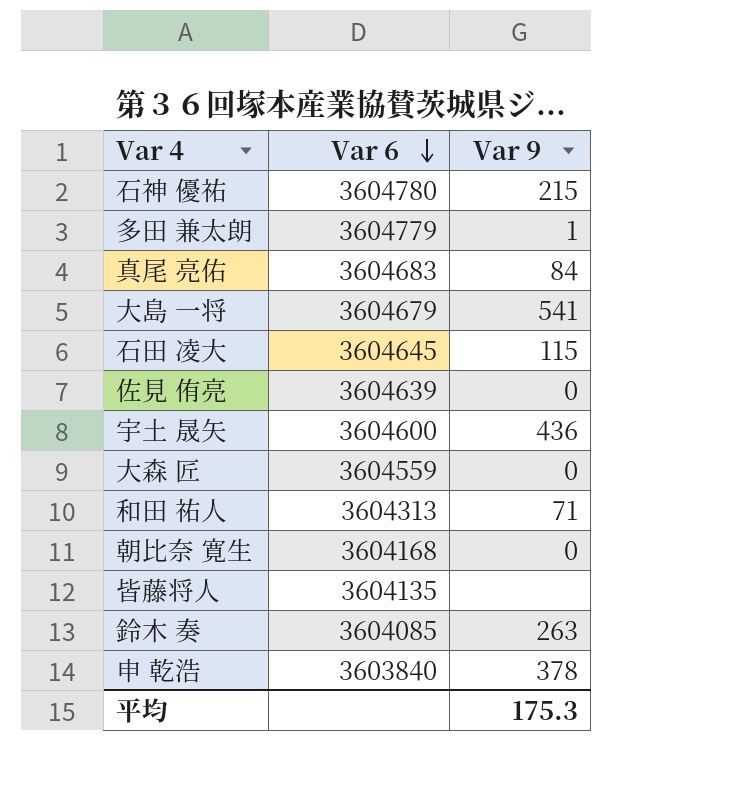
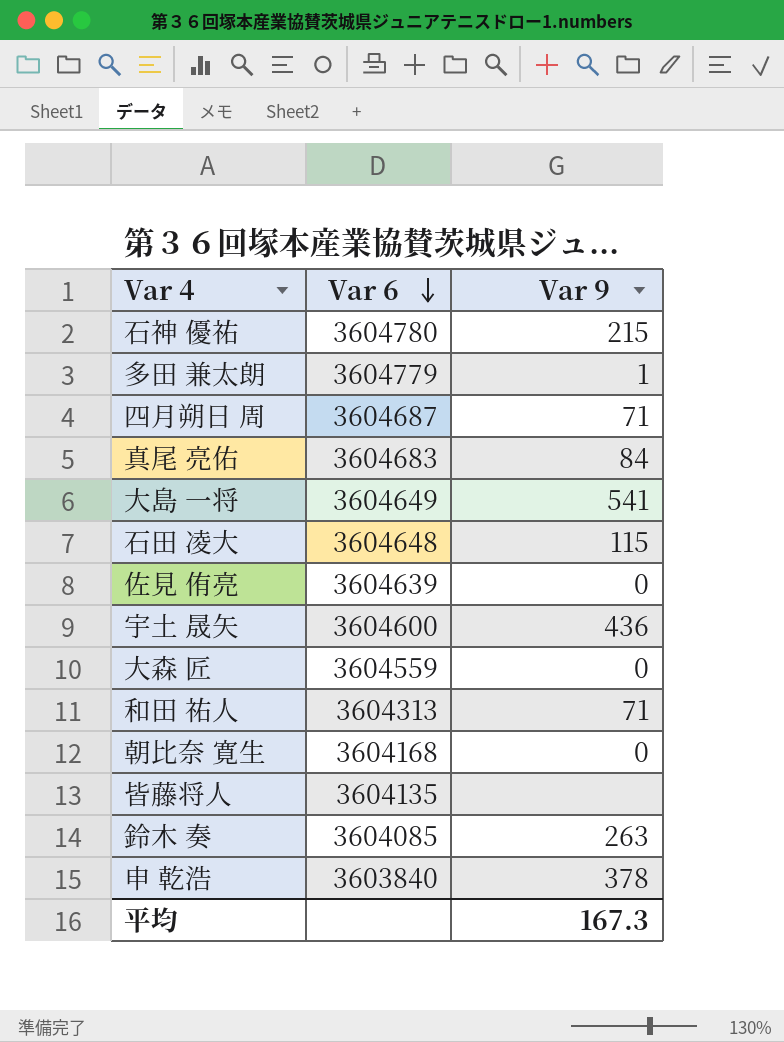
row 四月朔日 周: none -> 3604687 | 71
大島 一将 | Var 6: 3604679 -> 3604649
石田 凌大 | Var 6: 3604645 -> 3604648
平均 | Var 9: 175.3 -> 167.3

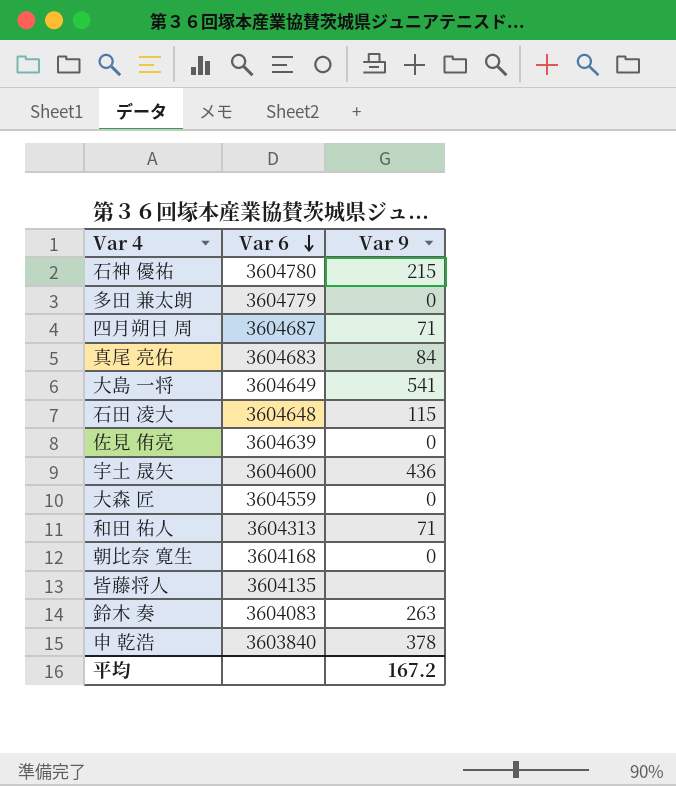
多田 兼太朗 | Var 9: 1 -> 0
鈴木 奏 | Var 6: 3604085 -> 3604083
平均 | Var 9: 167.3 -> 167.2

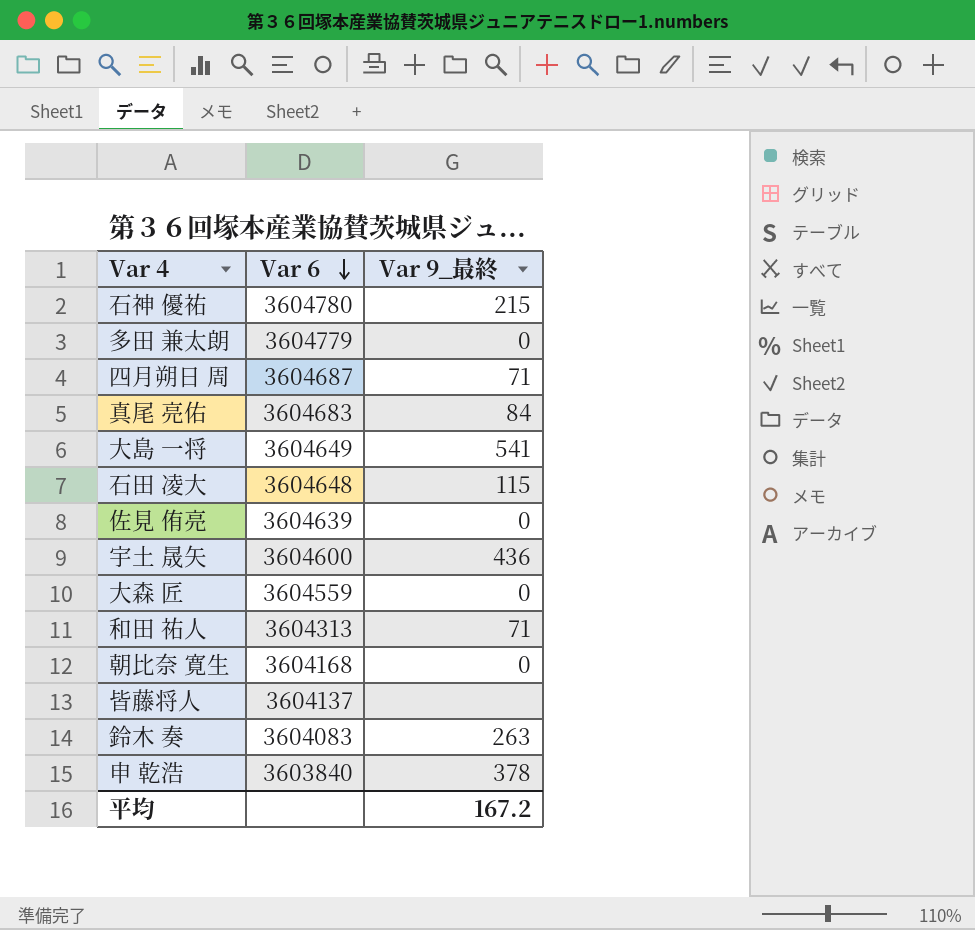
column name: Var 9 -> Var 9_最終
皆藤将人 | Var 6: 3604135 -> 3604137

